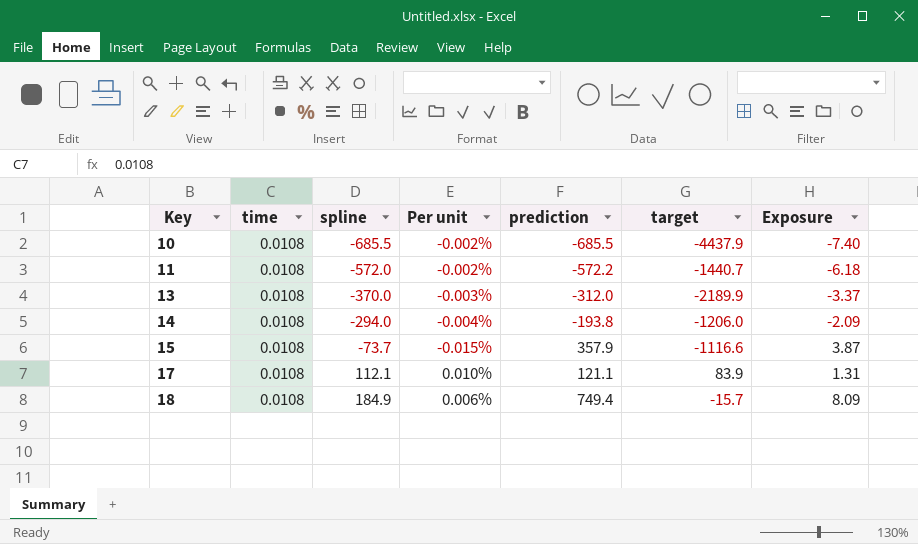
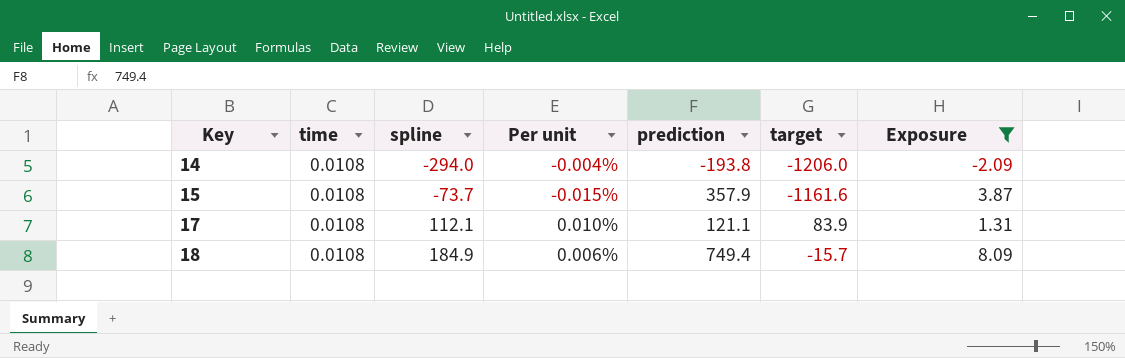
filter: none -> Exposure >= -2.09
15 | target: -1116.6 -> -1161.6

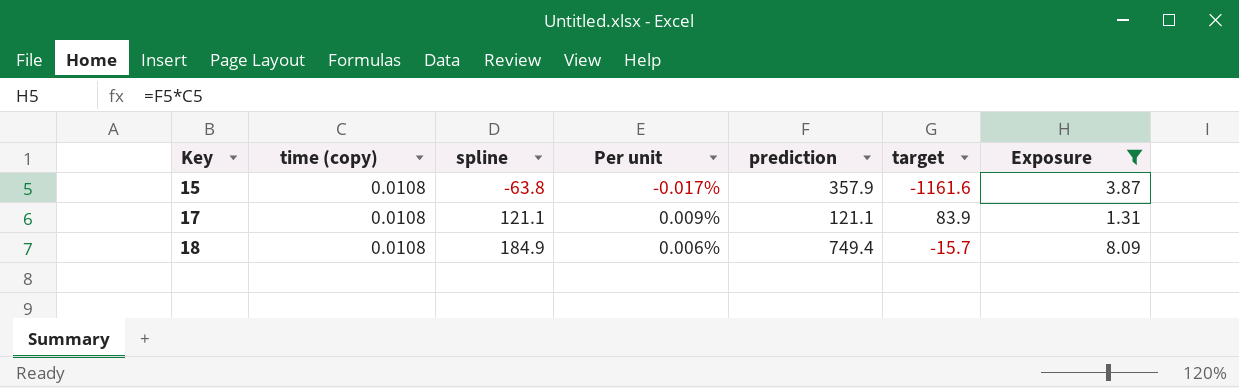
column name: time -> time (copy)
row 14: 0.0108 | -294.0 | -0.004% | -193.8 | -1206.0 | -2.09 -> none
15 | spline: -73.7 -> -63.8
15 | Per unit: -0.015% -> -0.017%
17 | spline: 112.1 -> 121.1
17 | Per unit: 0.010% -> 0.009%

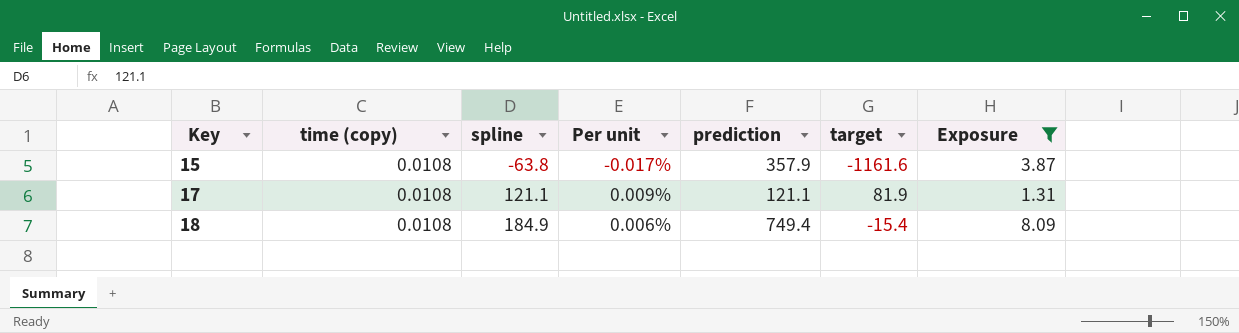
17 | target: 83.9 -> 81.9
18 | target: -15.7 -> -15.4

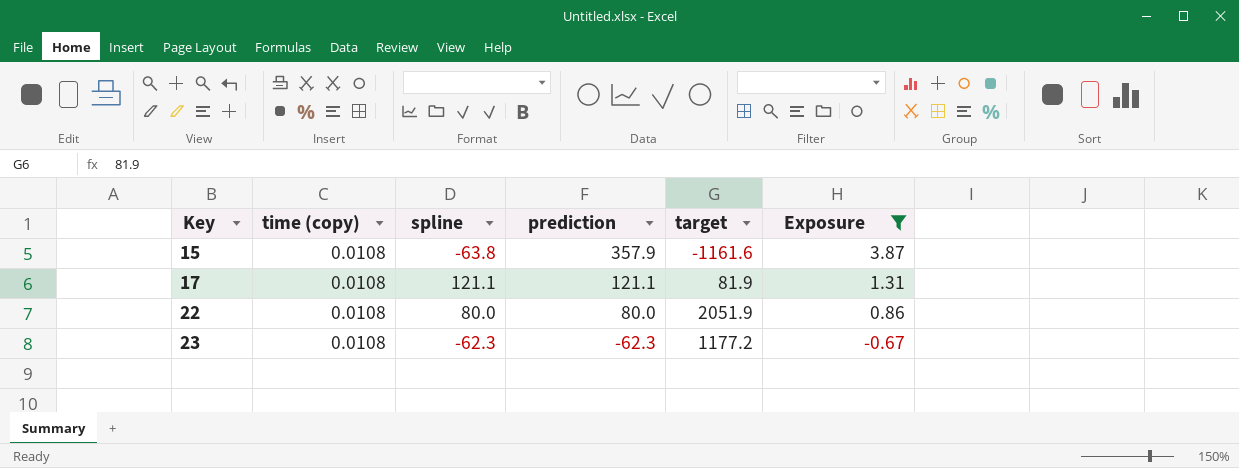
column Per unit | formula: [time (copy)] / [spline] -> none
row 18: 0.0108 | 184.9 | 0.006% | 749.4 | -15.4 | 8.09 -> none
row 22: none -> 0.0108 | 80.0 | 80.0 | 2051.9 | 0.86
row 23: none -> 0.0108 | -62.3 | -62.3 | 1177.2 | -0.67

